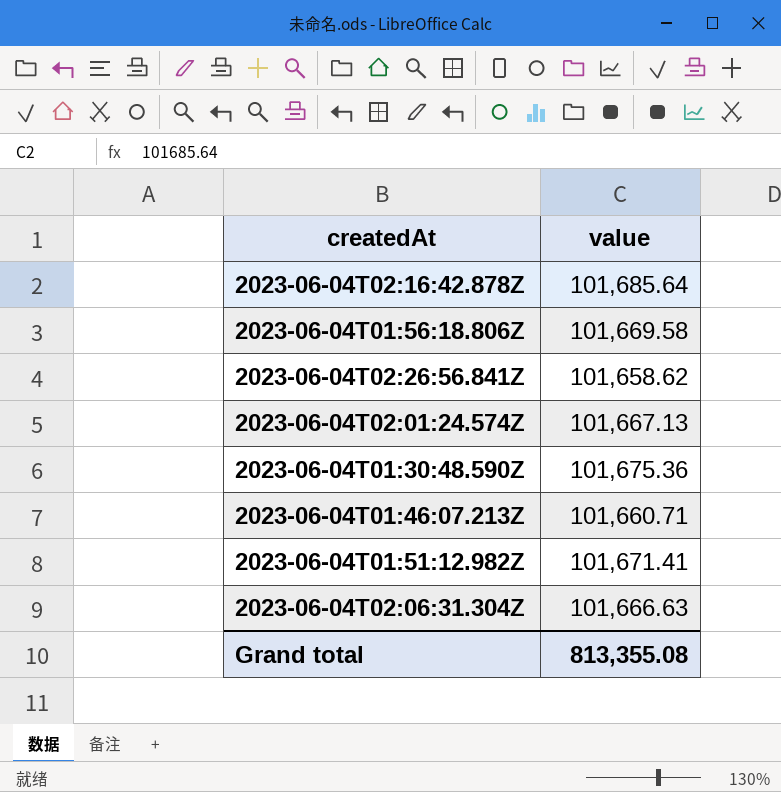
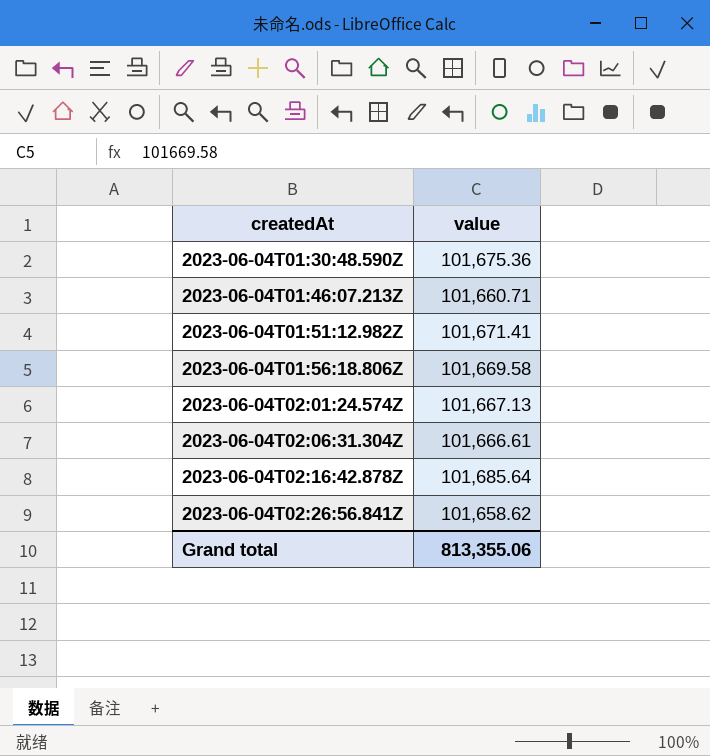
row order: none -> createdAt ascending
2023-06-04T02:06:31.304Z | value: 101,666.63 -> 101,666.61
Grand total | value: 813,355.08 -> 813,355.06

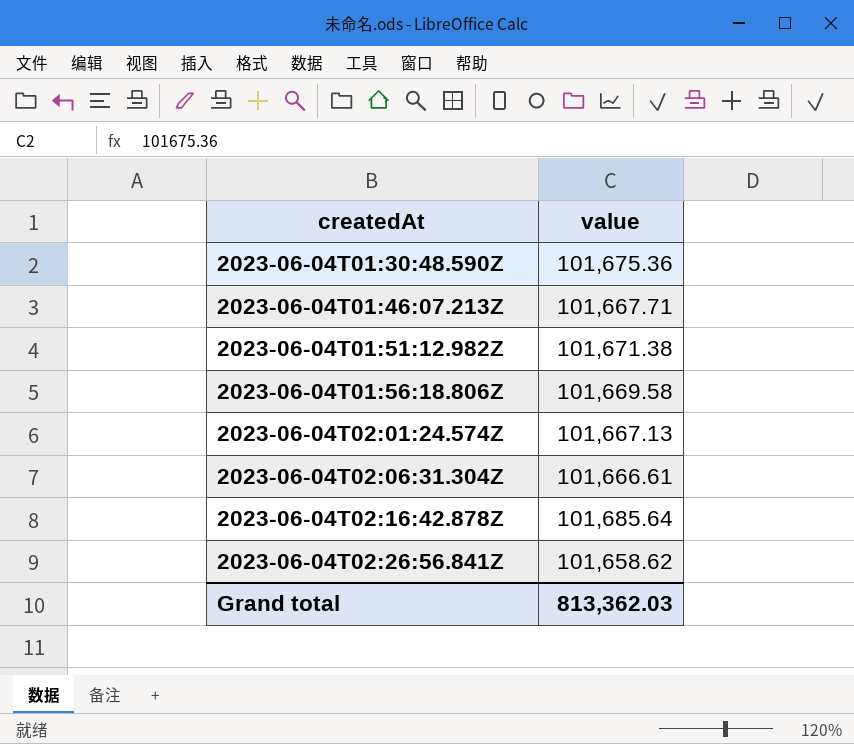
2023-06-04T01:46:07.213Z | value: 101,660.71 -> 101,667.71
2023-06-04T01:51:12.982Z | value: 101,671.41 -> 101,671.38
Grand total | value: 813,355.06 -> 813,362.03

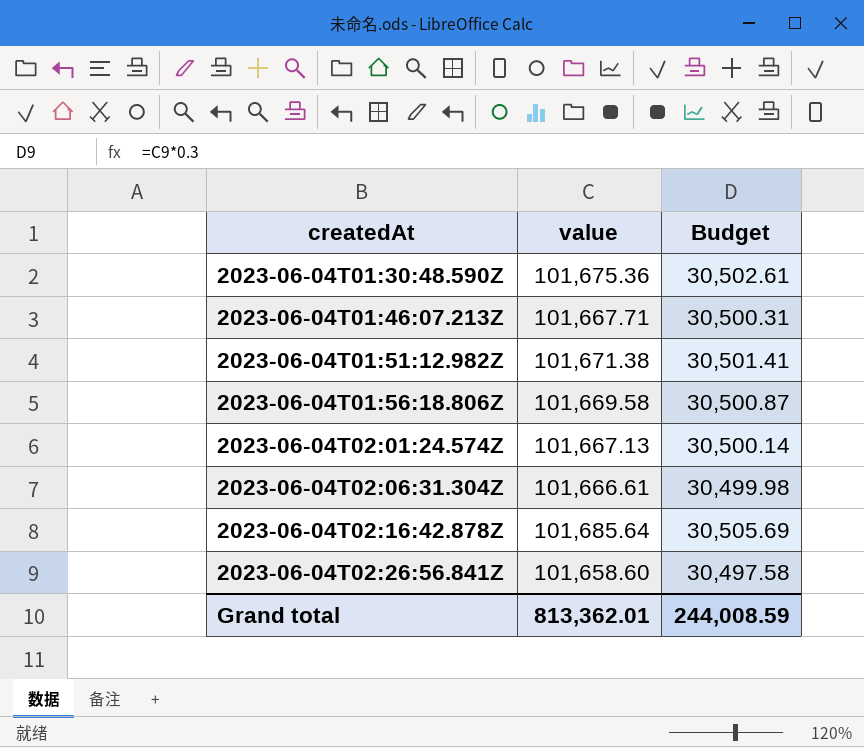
column Budget | formula: none -> [value] * 0.3
2023-06-04T02:26:56.841Z | value: 101,658.62 -> 101,658.60
Grand total | value: 813,362.03 -> 813,362.01

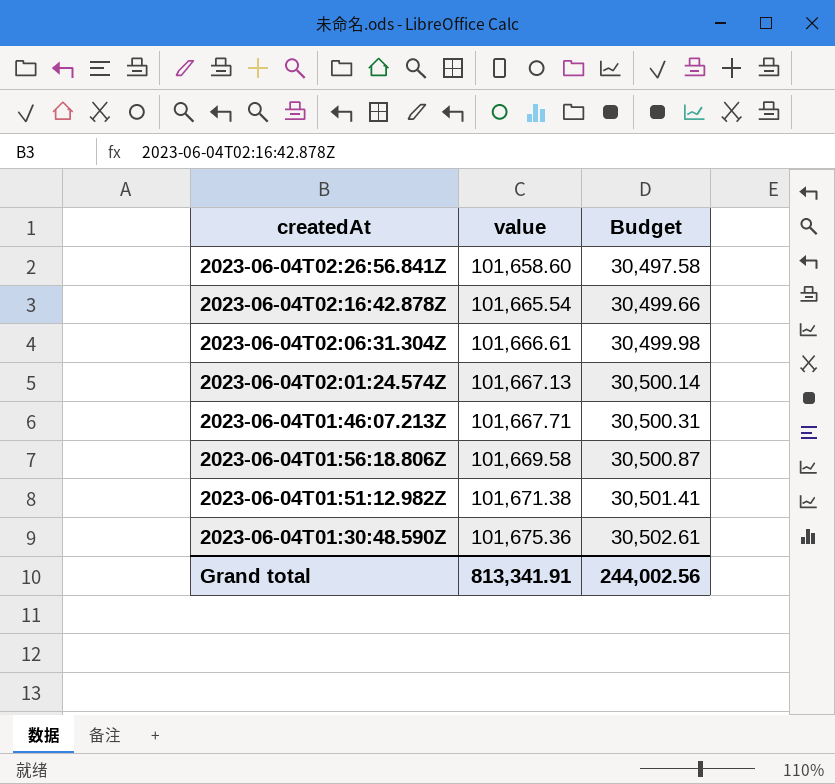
row order: createdAt ascending -> value ascending
2023-06-04T02:16:42.878Z | value: 101,685.64 -> 101,665.54
2023-06-04T02:16:42.878Z | Budget: 30,505.69 -> 30,499.66
Grand total | value: 813,362.01 -> 813,341.91
Grand total | Budget: 244,008.59 -> 244,002.56

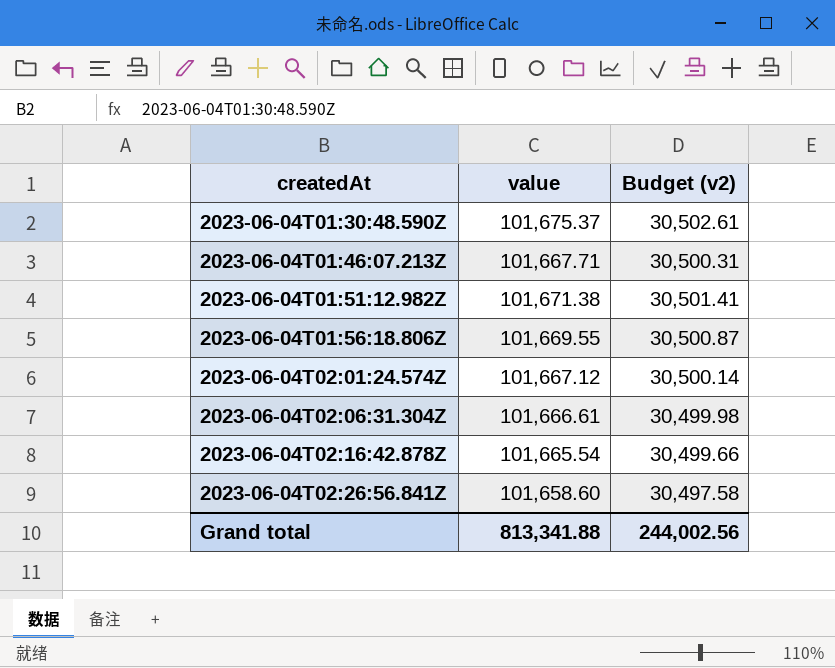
row order: value ascending -> createdAt ascending
column name: Budget -> Budget (v2)
2023-06-04T01:30:48.590Z | value: 101,675.36 -> 101,675.37
2023-06-04T01:56:18.806Z | value: 101,669.58 -> 101,669.55
2023-06-04T02:01:24.574Z | value: 101,667.13 -> 101,667.12
Grand total | value: 813,341.91 -> 813,341.88

